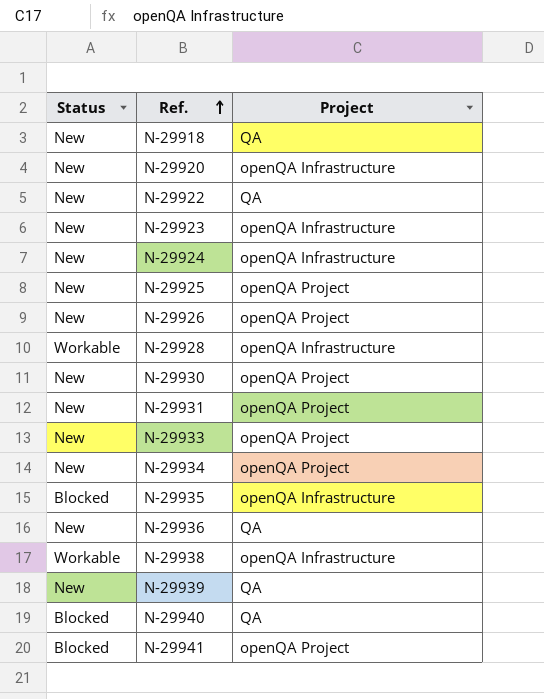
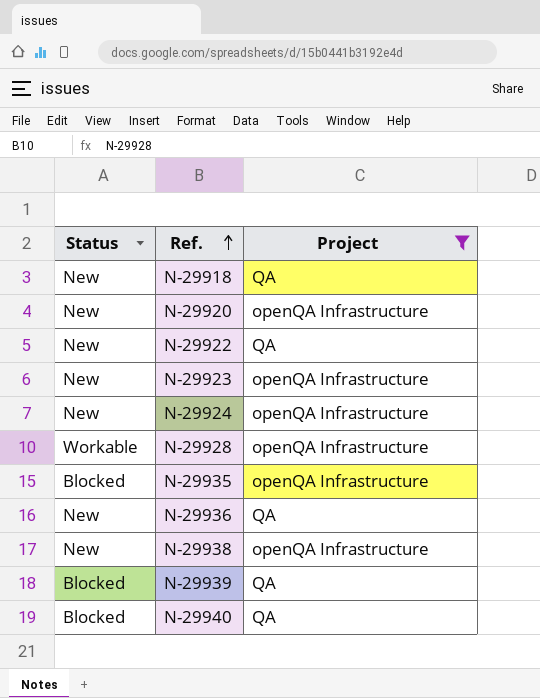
filter: none -> Project != openQA Project
N-29938 | Status: Workable -> New
N-29939 | Status: New -> Blocked

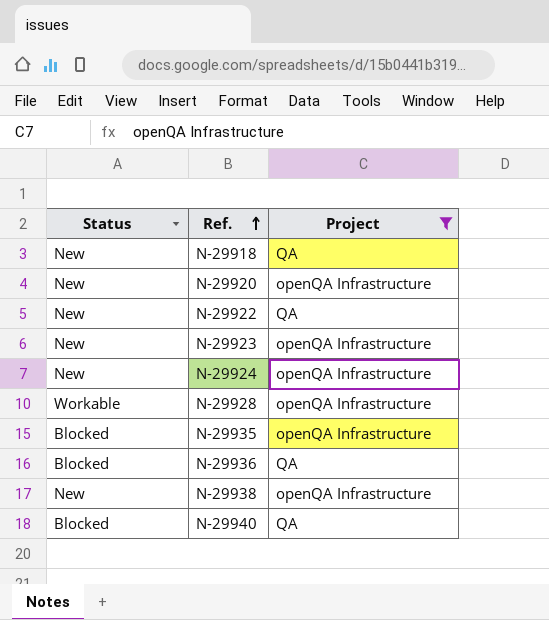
row N-29939: Blocked | QA -> none
N-29936 | Status: New -> Blocked

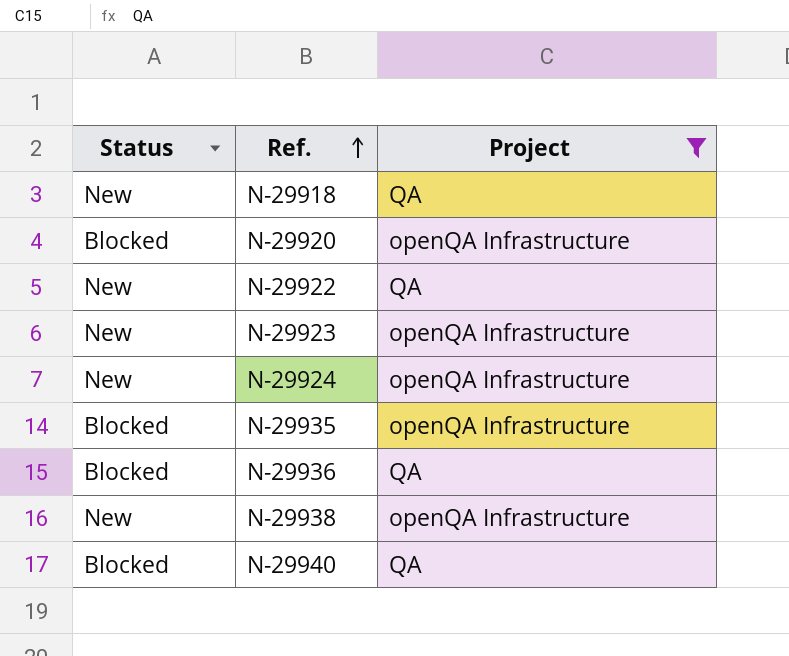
row N-29928: Workable | openQA Infrastructure -> none
N-29920 | Status: New -> Blocked

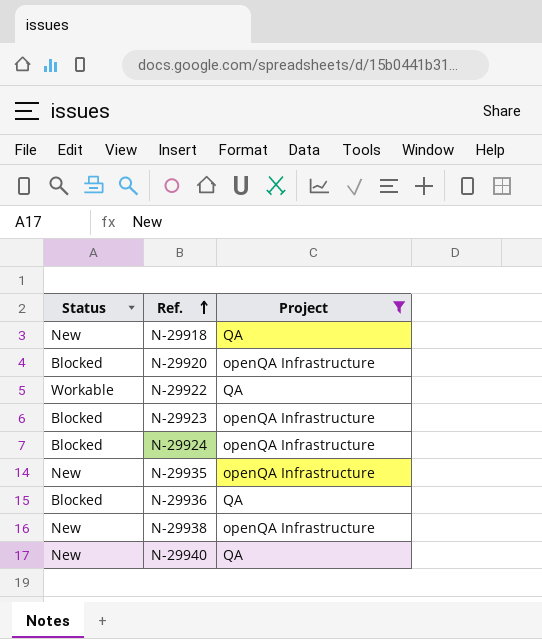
N-29922 | Status: New -> Workable
N-29923 | Status: New -> Blocked
N-29924 | Status: New -> Blocked
N-29935 | Status: Blocked -> New
N-29940 | Status: Blocked -> New

